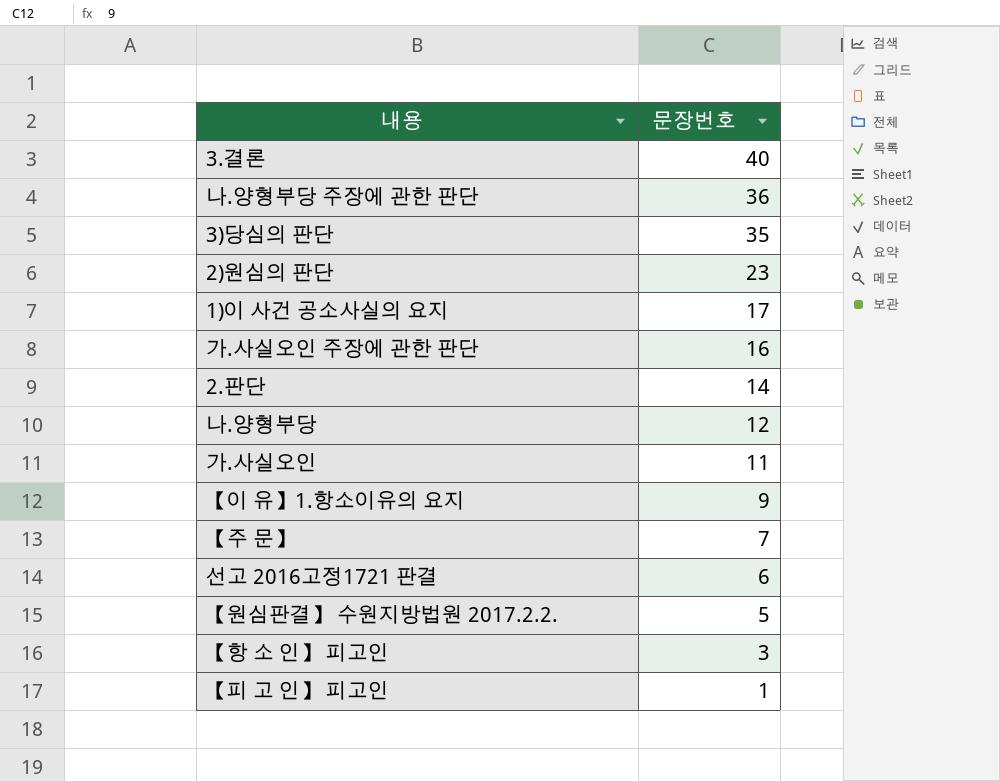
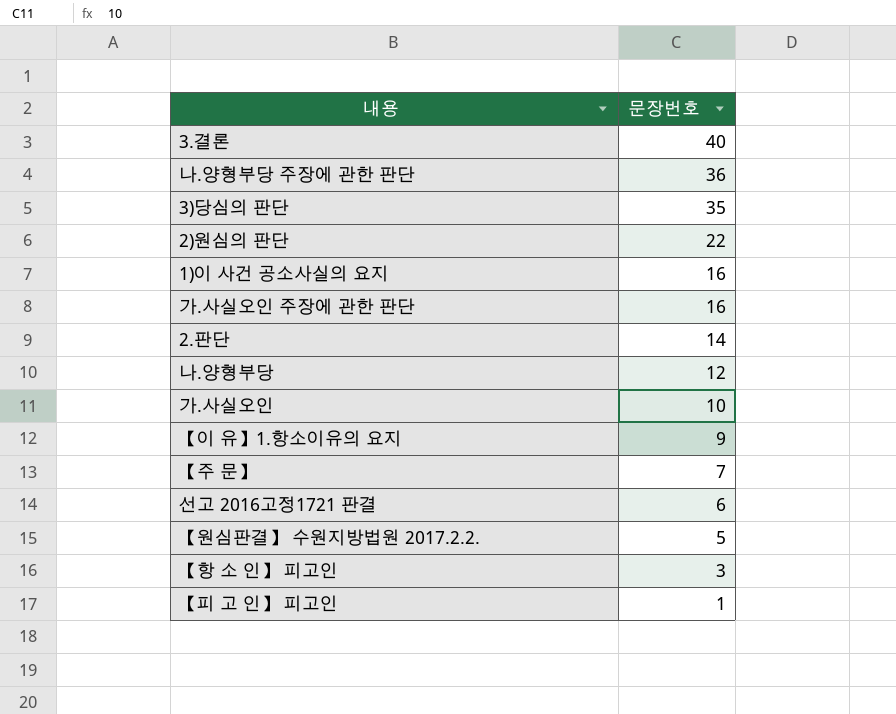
2)원심의 판단 | 문장번호: 23 -> 22
1)이 사건 공소사실의 요지 | 문장번호: 17 -> 16
가.사실오인 | 문장번호: 11 -> 10

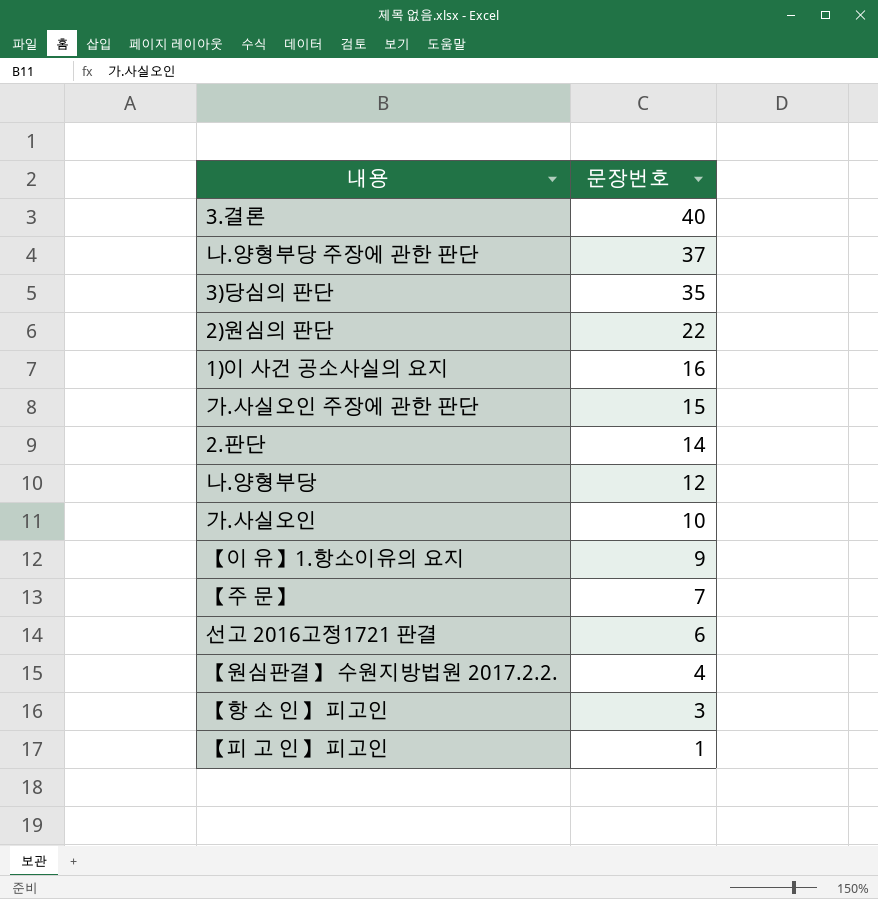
나.양형부당 주장에 관한 판단 | 문장번호: 36 -> 37
가.사실오인 주장에 관한 판단 | 문장번호: 16 -> 15
【원심판결】 수원지방법원 2017.2.2. | 문장번호: 5 -> 4

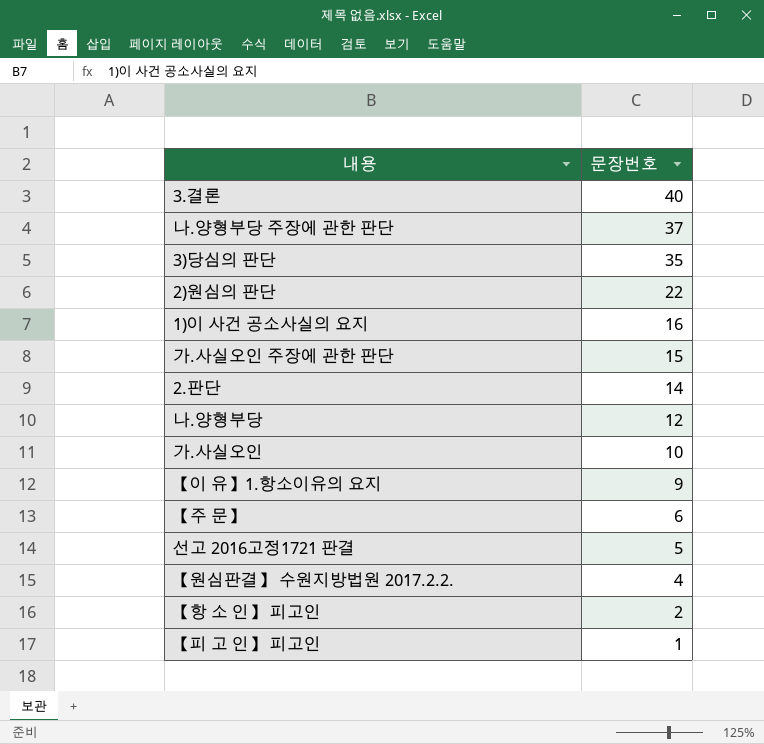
【주 문】 | 문장번호: 7 -> 6
선고 2016고정1721 판결 | 문장번호: 6 -> 5
【항 소 인】 피고인 | 문장번호: 3 -> 2

